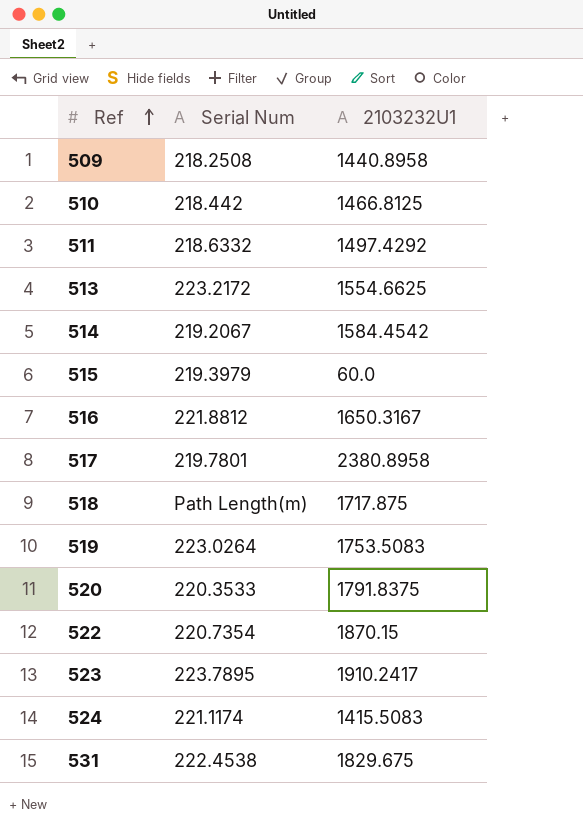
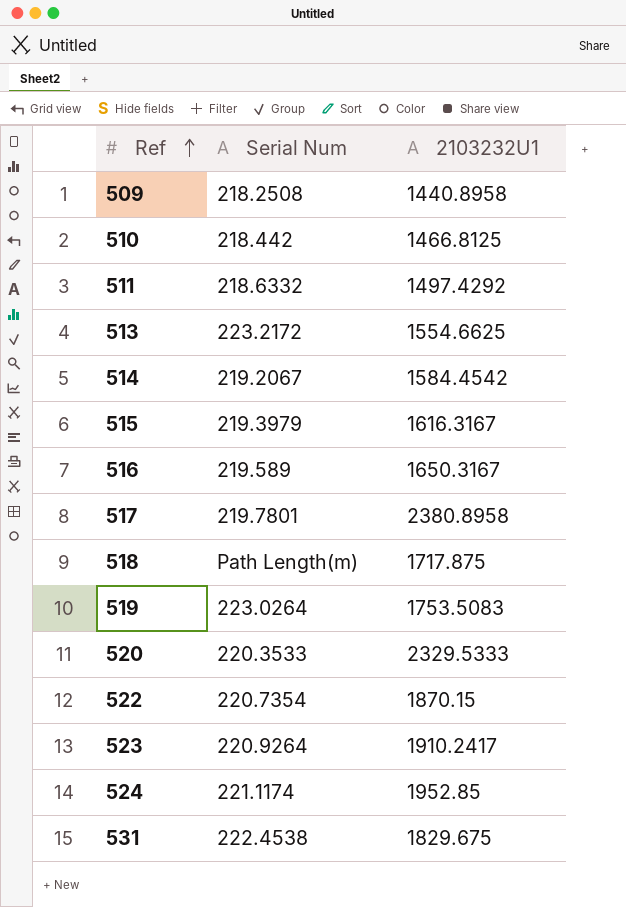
515 | 2103232U1: 60.0 -> 1616.3167
516 | Serial Num: 221.8812 -> 219.589
520 | 2103232U1: 1791.8375 -> 2329.5333
523 | Serial Num: 223.7895 -> 220.9264
524 | 2103232U1: 1415.5083 -> 1952.85

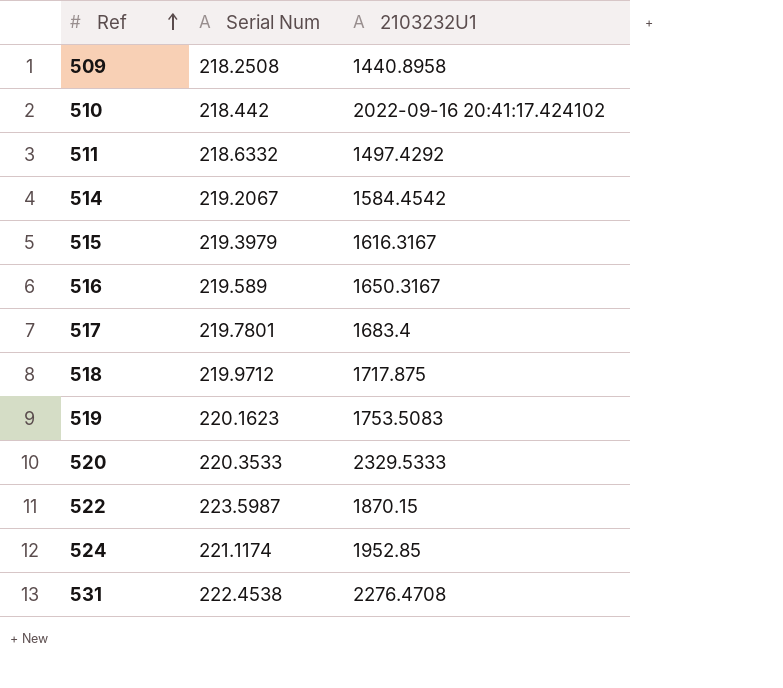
row 513: 223.2172 | 1554.6625 -> none
row 523: 220.9264 | 1910.2417 -> none
510 | 2103232U1: 1466.8125 -> 2022-09-16 20:41:17.424102
517 | 2103232U1: 2380.8958 -> 1683.4
518 | Serial Num: Path Length(m) -> 219.9712
519 | Serial Num: 223.0264 -> 220.1623
522 | Serial Num: 220.7354 -> 223.5987
531 | 2103232U1: 1829.675 -> 2276.4708

